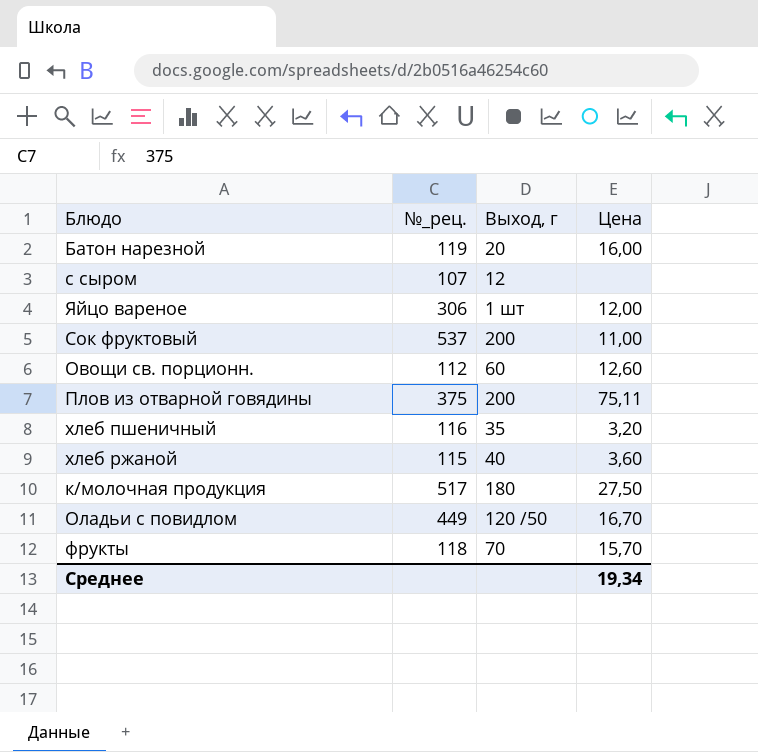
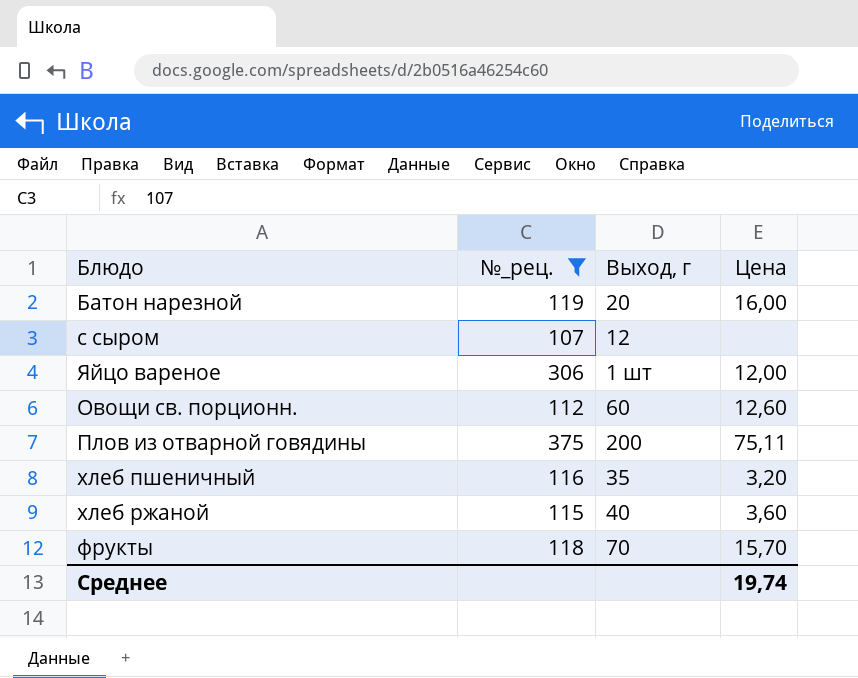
filter: none -> №_рец. <= 375
Среднее | Цена: 19,34 -> 19,74

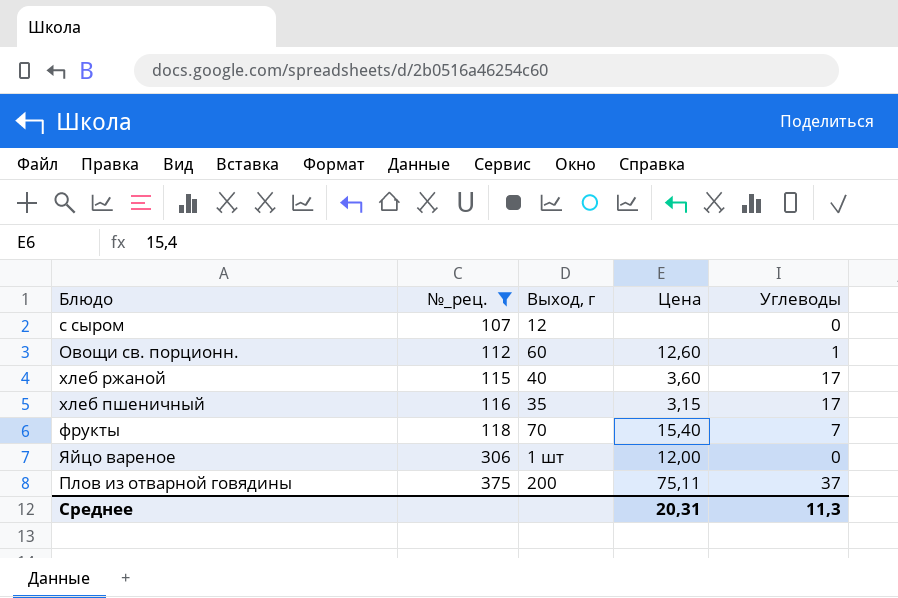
row order: none -> №_рец. ascending
column Углеводы | position: none -> 5
row Батон нарезной: 119 | 20 | 16,00 -> none
хлеб пшеничный | Цена: 3,20 -> 3,15
фрукты | Цена: 15,70 -> 15,40
Среднее | Цена: 19,74 -> 20,31

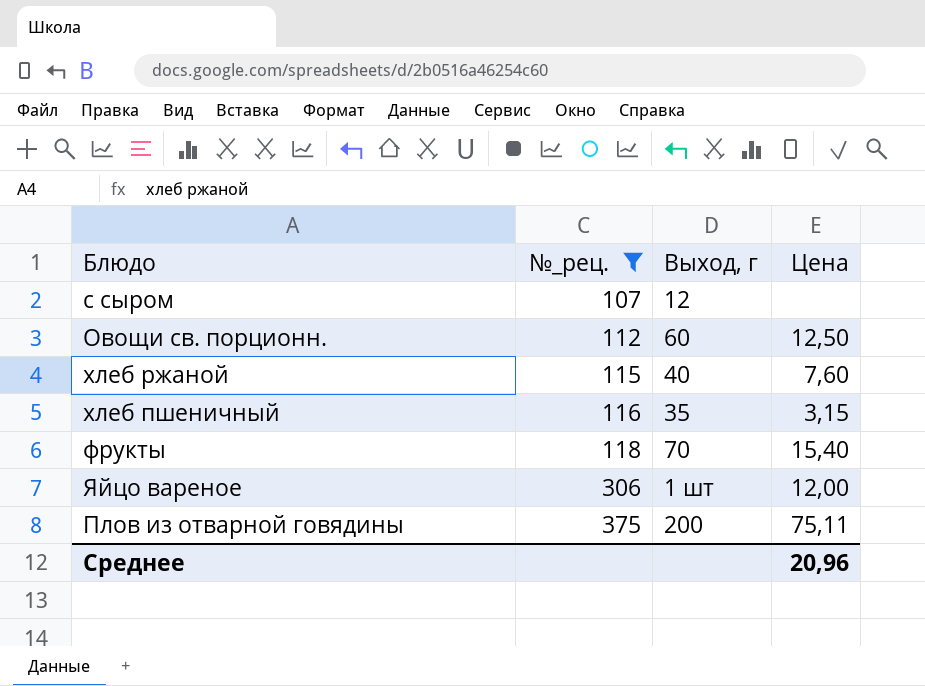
column Углеводы | position: 5 -> none
Овощи св. порционн. | Цена: 12,60 -> 12,50
хлеб ржаной | Цена: 3,60 -> 7,60
Среднее | Цена: 20,31 -> 20,96

